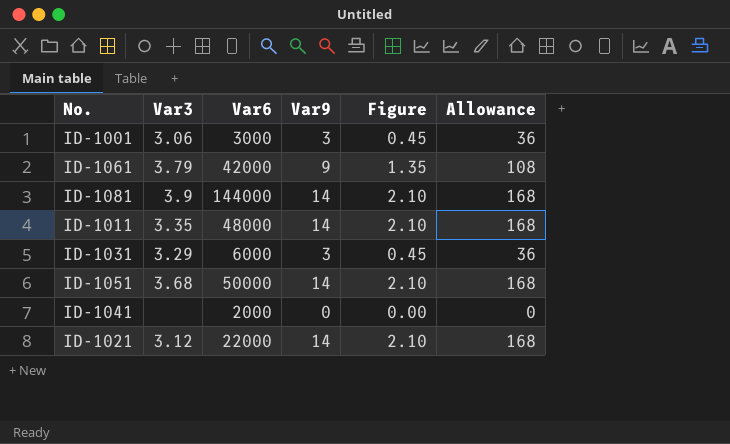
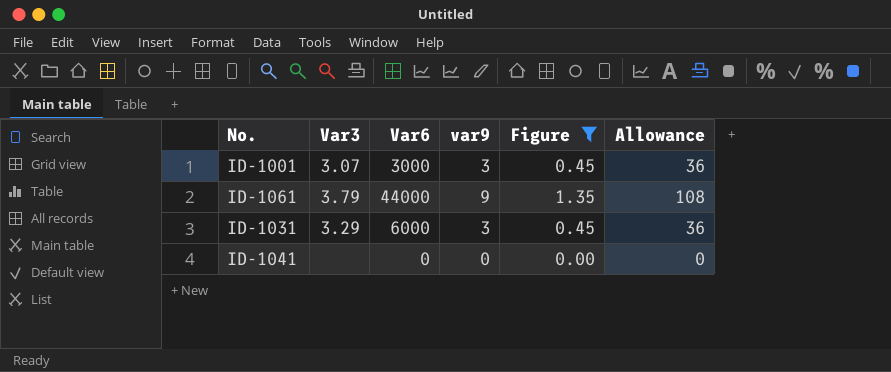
filter: none -> Figure != 2.10
column name: Var9 -> var9
ID-1001 | Var3: 3.06 -> 3.07
ID-1061 | Var6: 42000 -> 44000
ID-1041 | Var6: 2000 -> 0

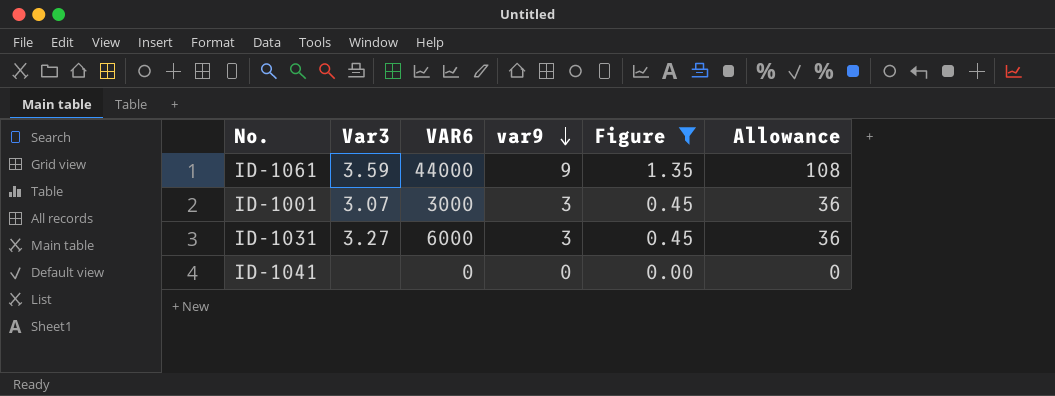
row order: none -> var9 descending
column name: Var6 -> VAR6
ID-1061 | Var3: 3.79 -> 3.59
ID-1031 | Var3: 3.29 -> 3.27

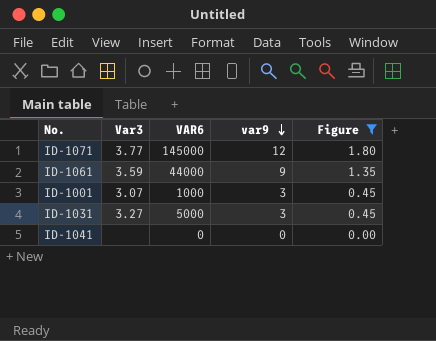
column Allowance | formula: [var9] * 12 -> none
row ID-1071: none -> 3.77 | 145000 | 12 | 1.80
ID-1001 | VAR6: 3000 -> 1000
ID-1031 | VAR6: 6000 -> 5000

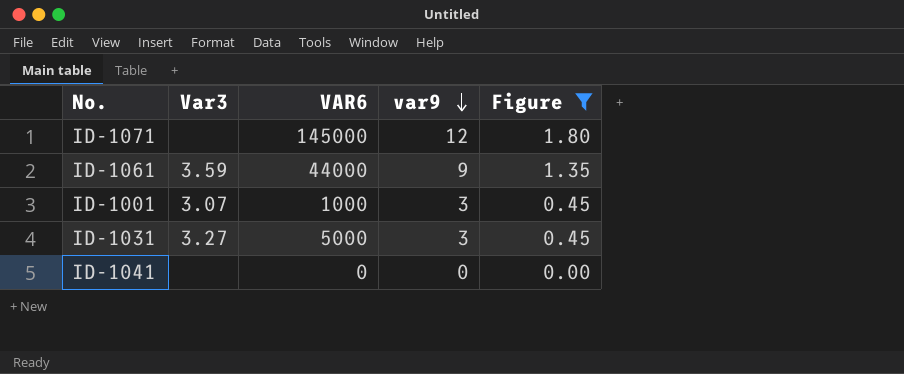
ID-1071 | Var3: 3.77 -> none

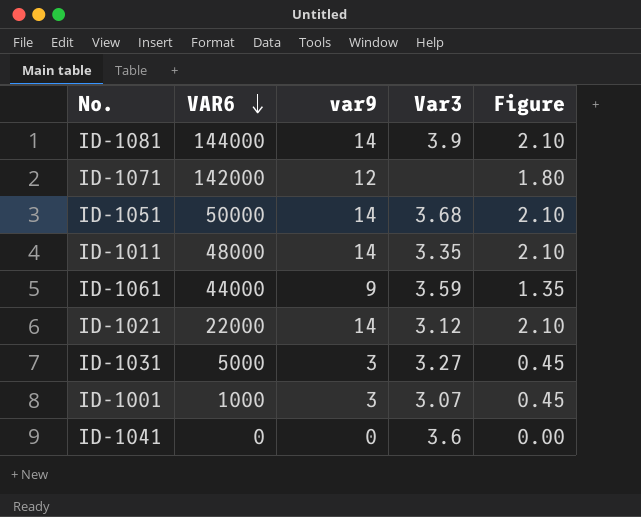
filter: Figure != 2.10 -> none
row order: var9 descending -> VAR6 descending
column Var3 | position: 2 -> 4
ID-1071 | VAR6: 145000 -> 142000
ID-1041 | Var3: none -> 3.6

